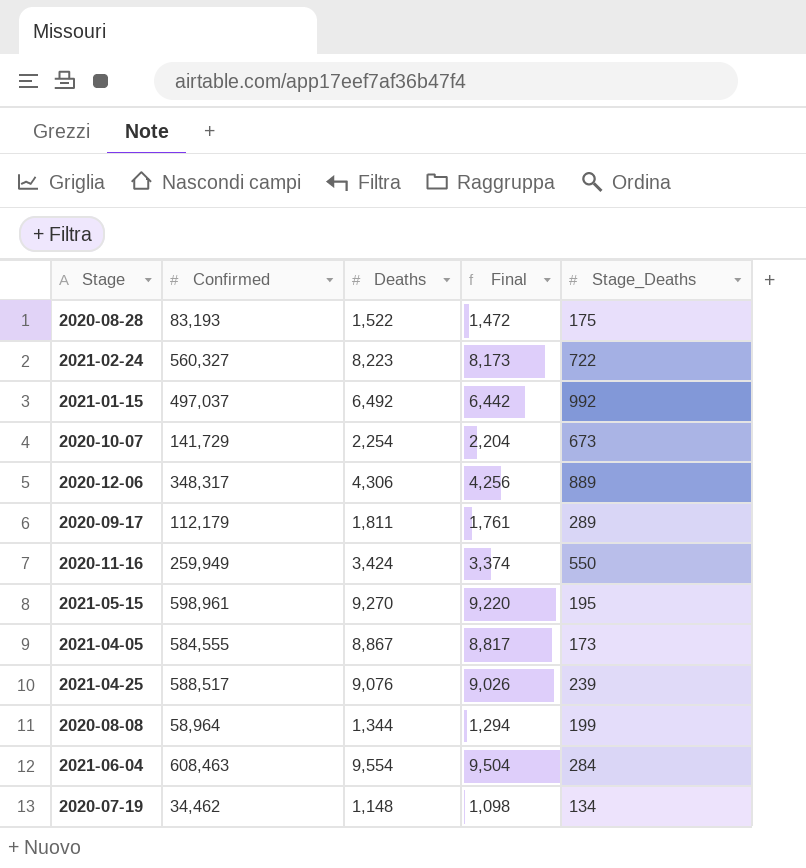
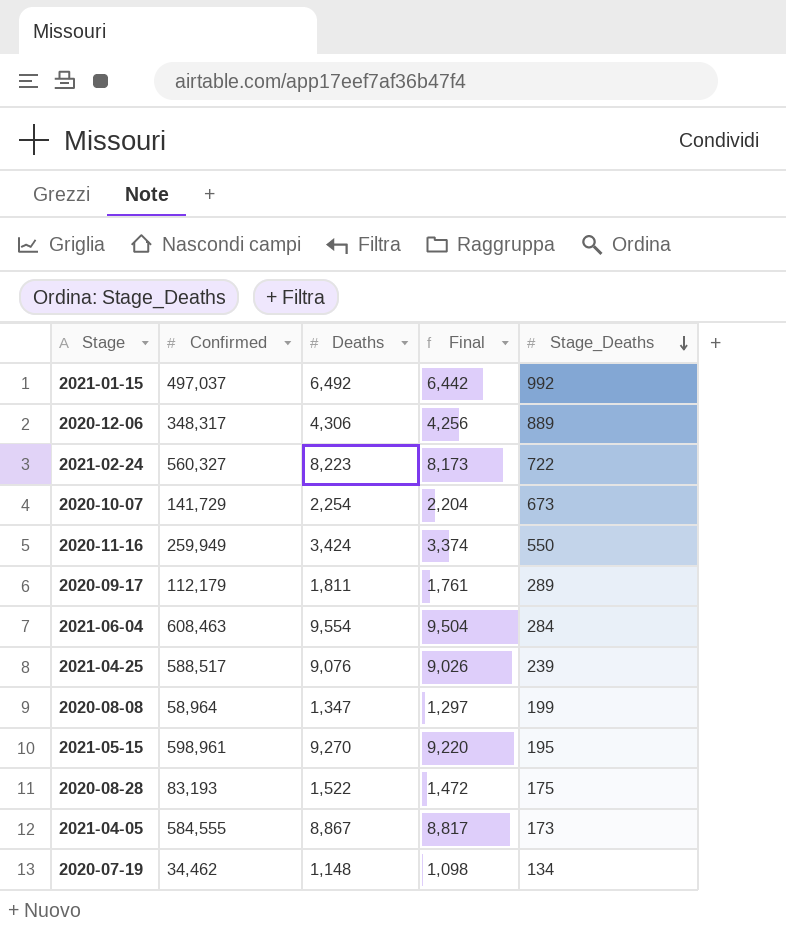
row order: none -> Stage_Deaths descending
2020-08-08 | Deaths: 1,344 -> 1,347
2020-08-08 | Final: 1,294 -> 1,297

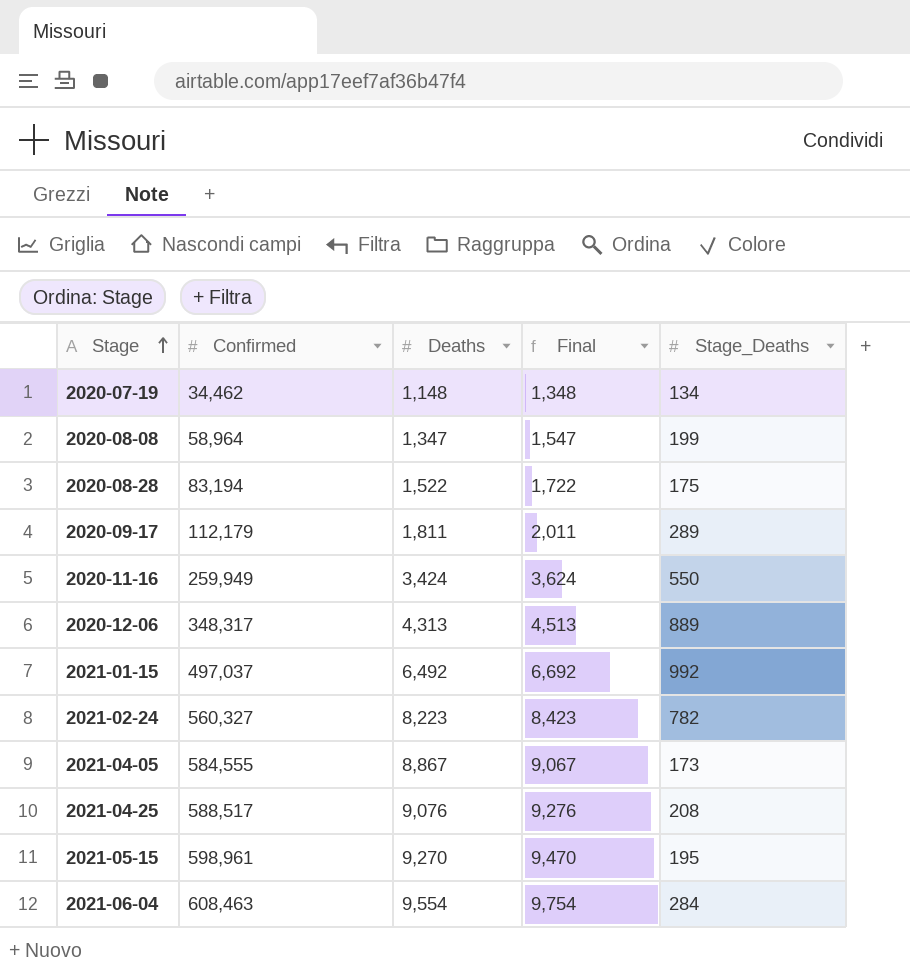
row order: Stage_Deaths descending -> Stage ascending
column Final | formula: [Deaths] - 50 -> [Deaths] + 200
row 2020-10-07: 141,729 | 2,254 | 2,204 | 673 -> none
2020-08-28 | Confirmed: 83,193 -> 83,194
2020-12-06 | Deaths: 4,306 -> 4,313
2021-02-24 | Stage_Deaths: 722 -> 782
2021-04-25 | Stage_Deaths: 239 -> 208

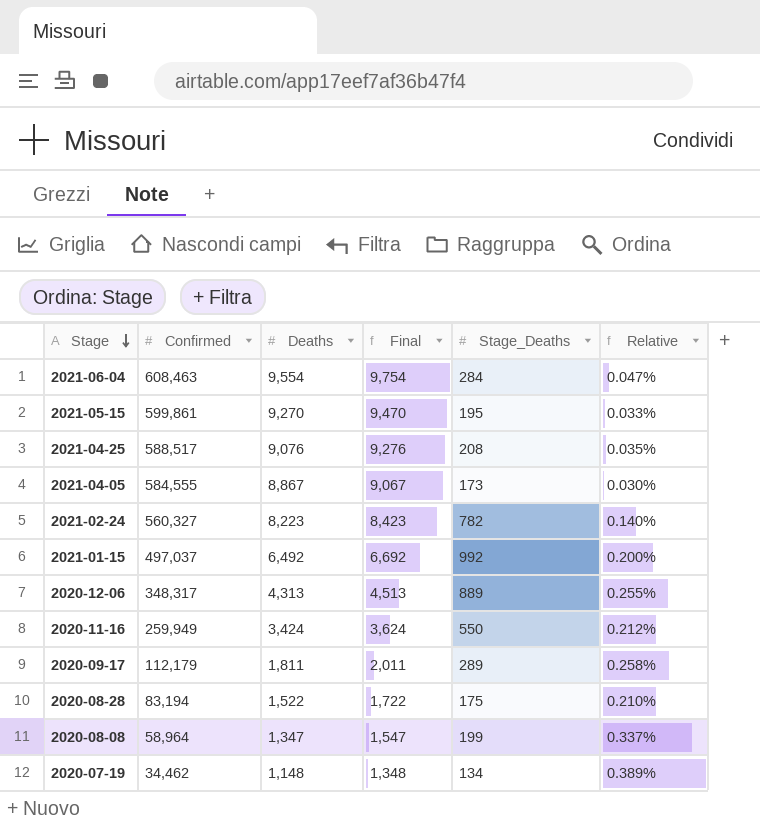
row order: Stage ascending -> Stage descending
column Relative | formula: none -> [Stage_Deaths] / [Confirmed]
2021-05-15 | Confirmed: 598,961 -> 599,861

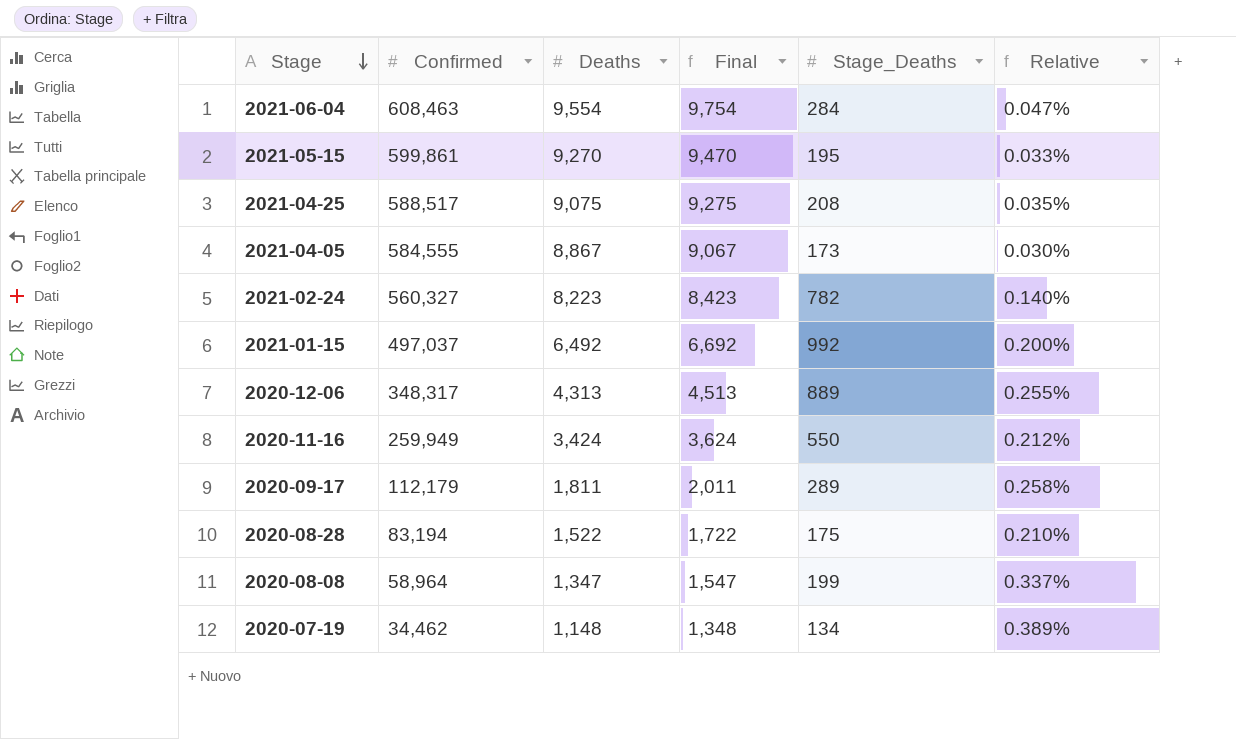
2021-04-25 | Deaths: 9,076 -> 9,075
2021-04-25 | Final: 9,276 -> 9,275

